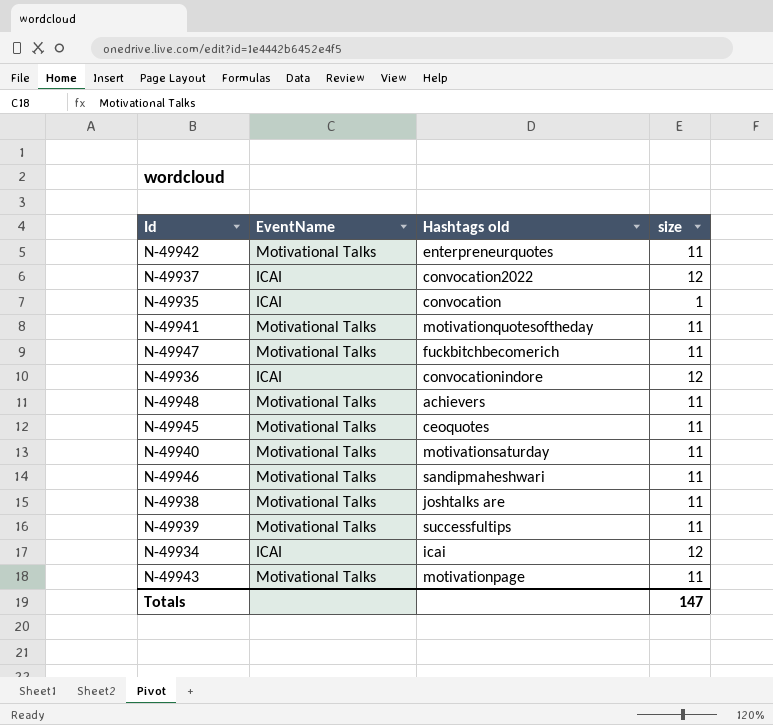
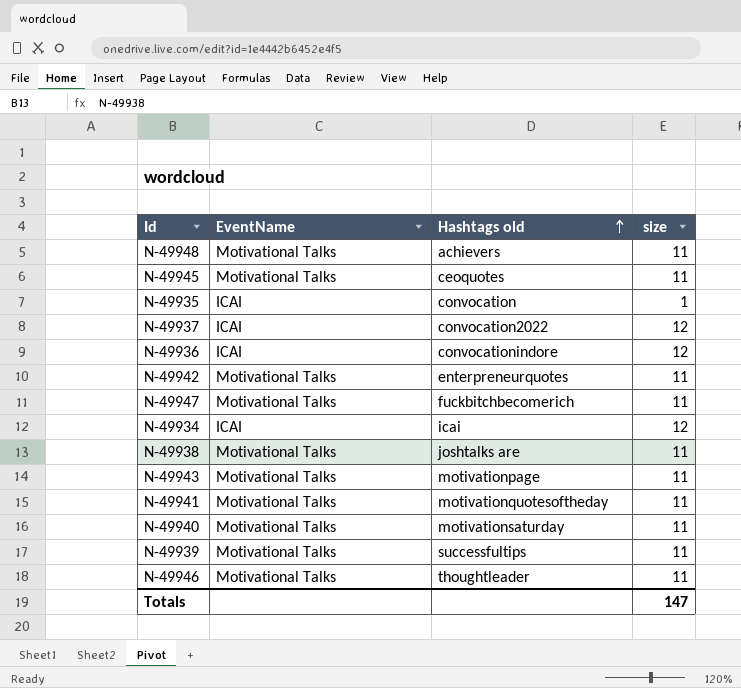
row order: none -> Hashtags old ascending
N-49946 | Hashtags old: sandipmaheshwari -> thoughtleader

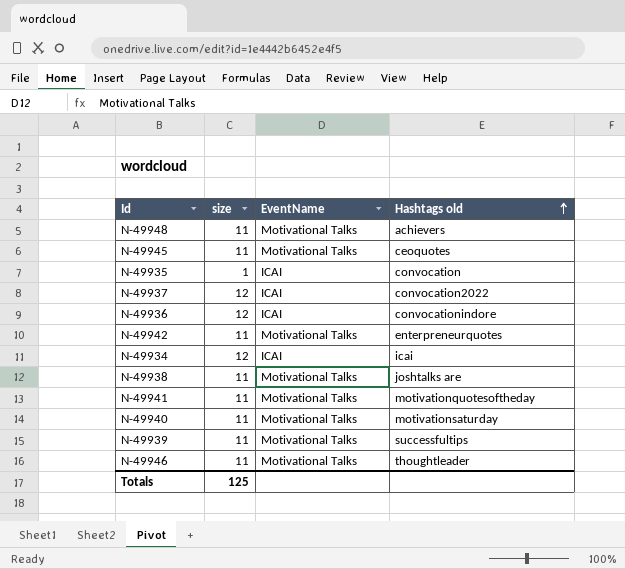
column size | position: 4 -> 2
row N-49947: Motivational Talks | fuckbitchbecomerich | 11 -> none
row N-49943: Motivational Talks | motivationpage | 11 -> none
Totals | size: 147 -> 125

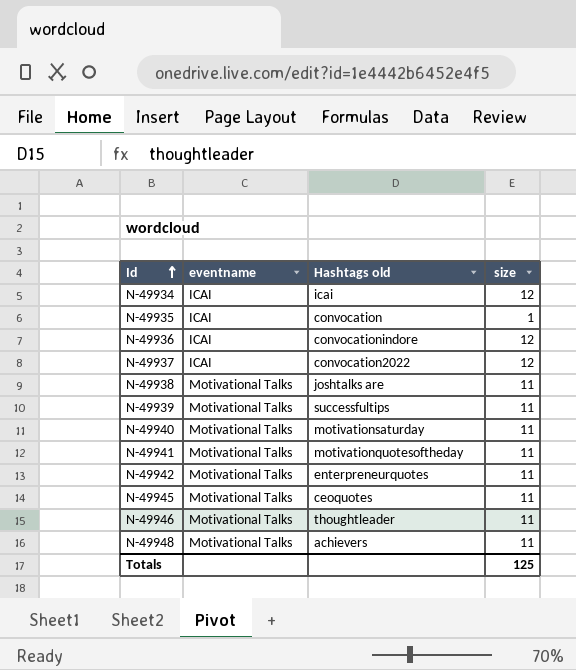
row order: Hashtags old ascending -> Id ascending
column name: EventName -> eventname
column size | position: 2 -> 4

